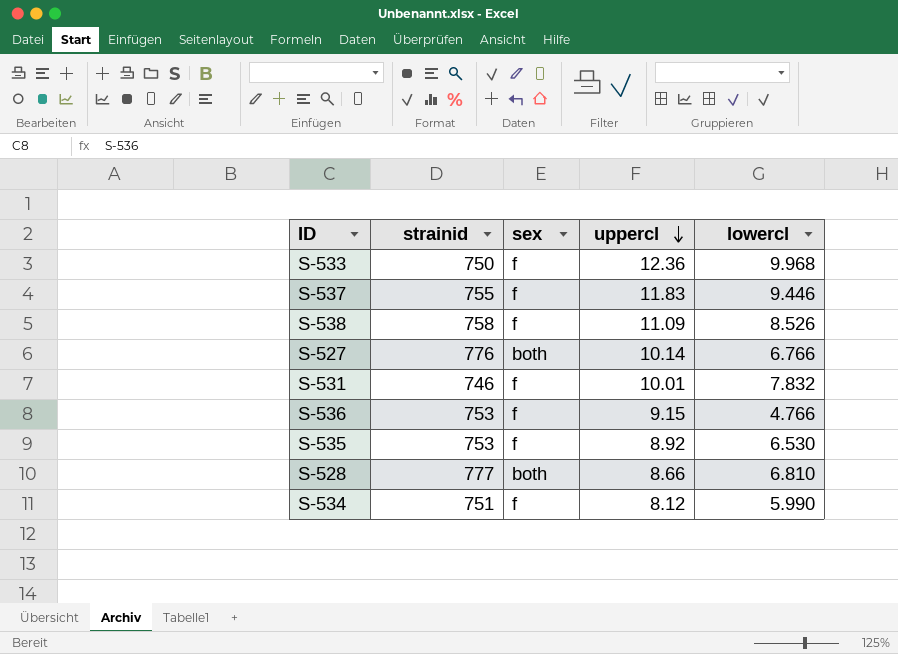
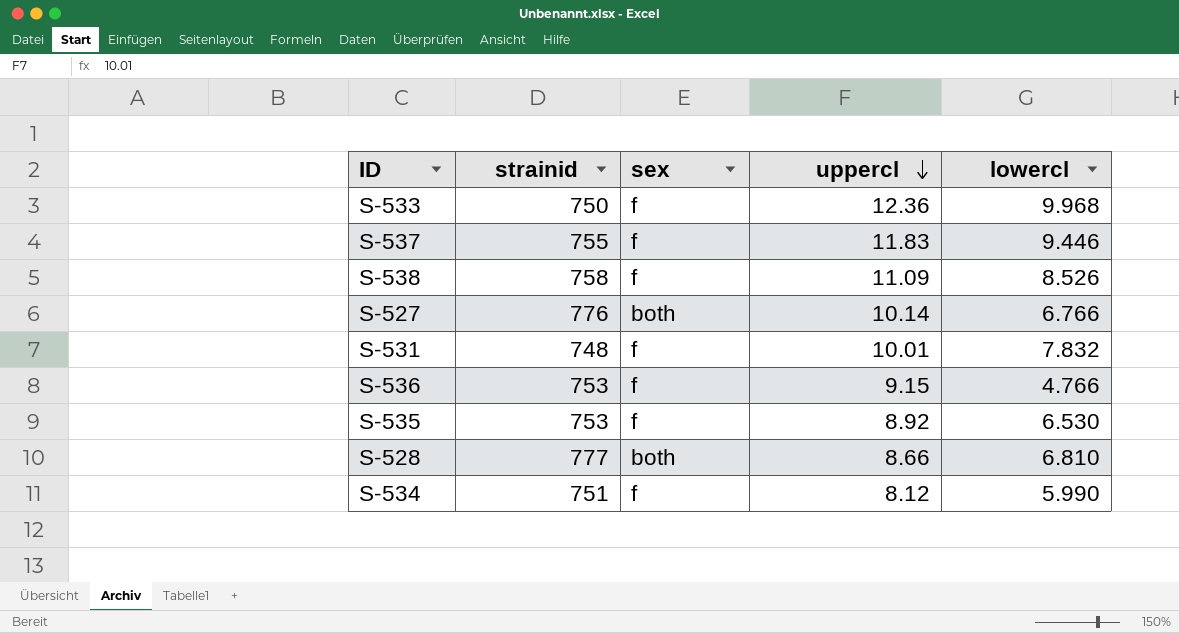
S-531 | strainid: 746 -> 748

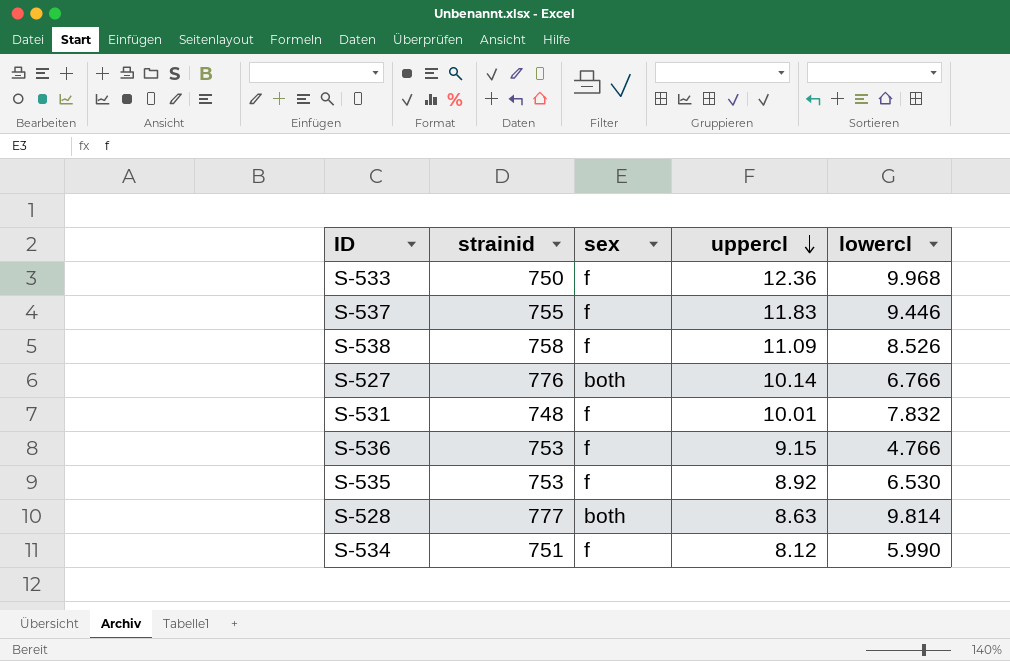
S-528 | uppercl: 8.66 -> 8.63
S-528 | lowercl: 6.810 -> 9.814

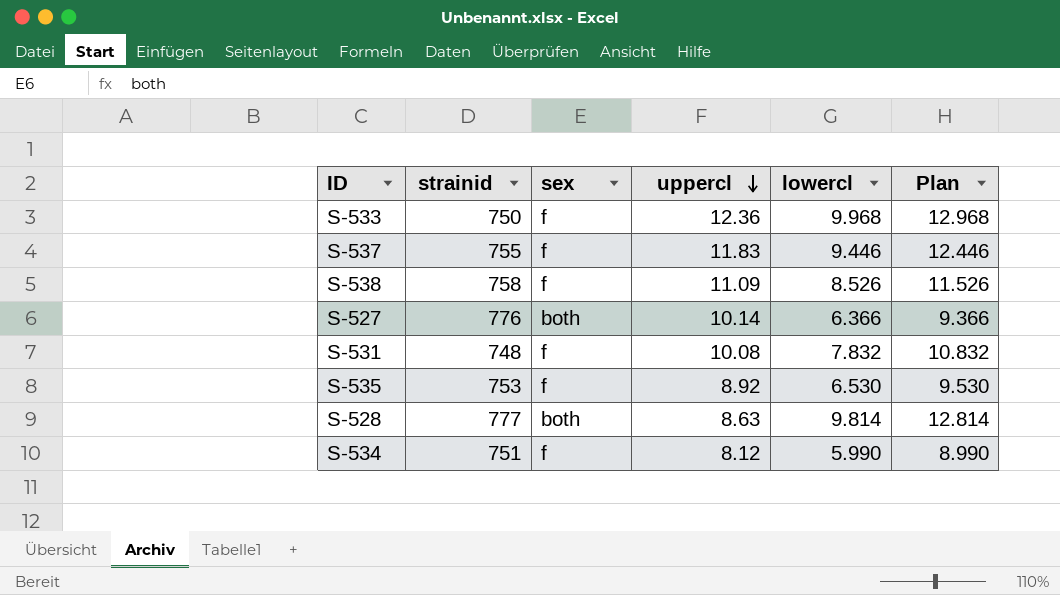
column Plan | formula: none -> [lowercl] + 3
row S-536: 753 | f | 9.15 | 4.766 -> none
S-527 | lowercl: 6.766 -> 6.366
S-531 | uppercl: 10.01 -> 10.08

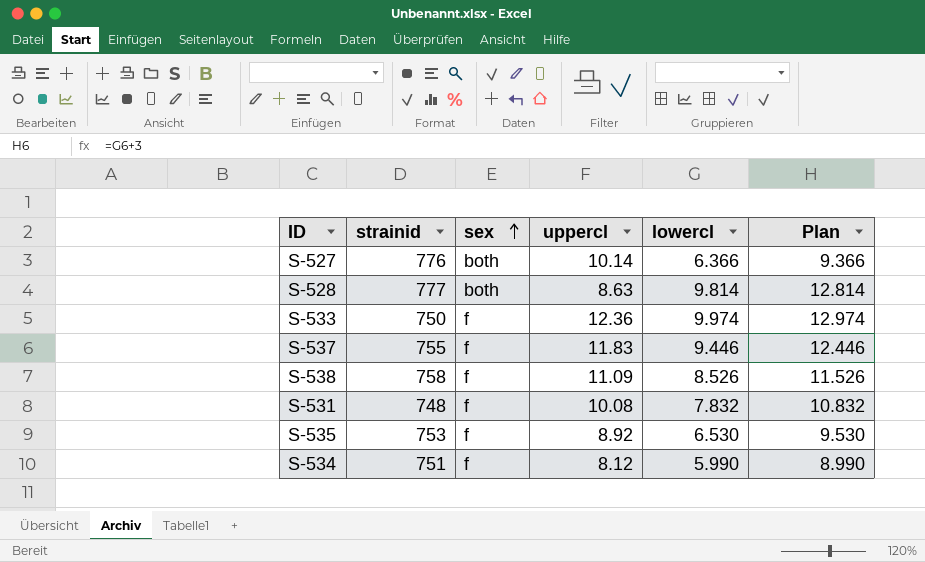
row order: uppercl descending -> sex ascending
S-533 | lowercl: 9.968 -> 9.974
S-533 | Plan: 12.968 -> 12.974

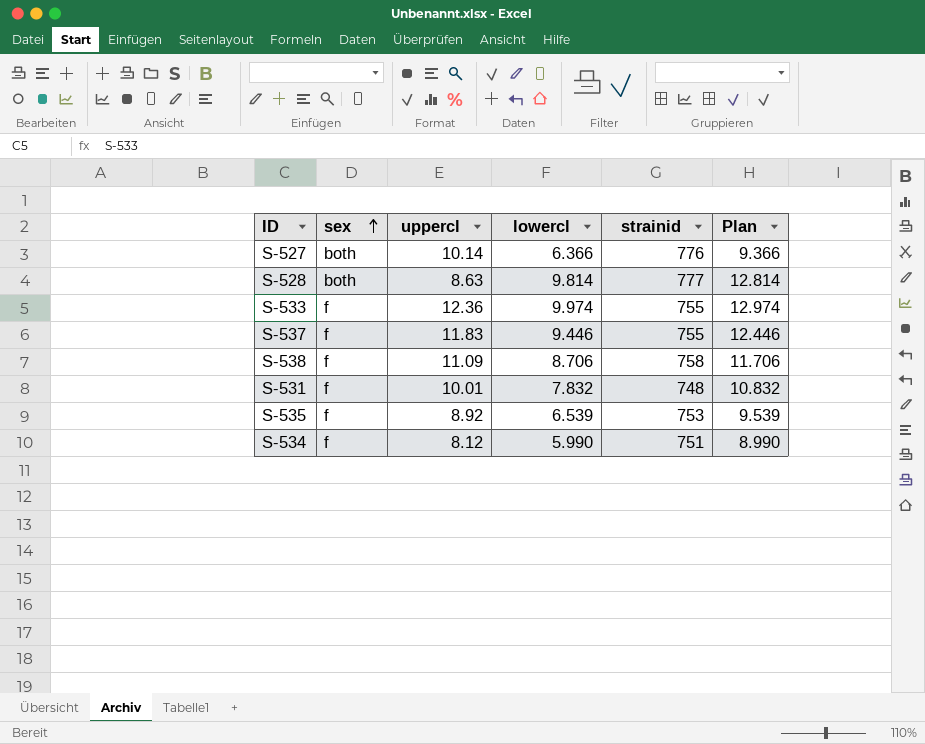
column strainid | position: 2 -> 5
S-533 | strainid: 750 -> 755
S-538 | lowercl: 8.526 -> 8.706
S-538 | Plan: 11.526 -> 11.706
S-531 | uppercl: 10.08 -> 10.01
S-535 | lowercl: 6.530 -> 6.539
S-535 | Plan: 9.530 -> 9.539

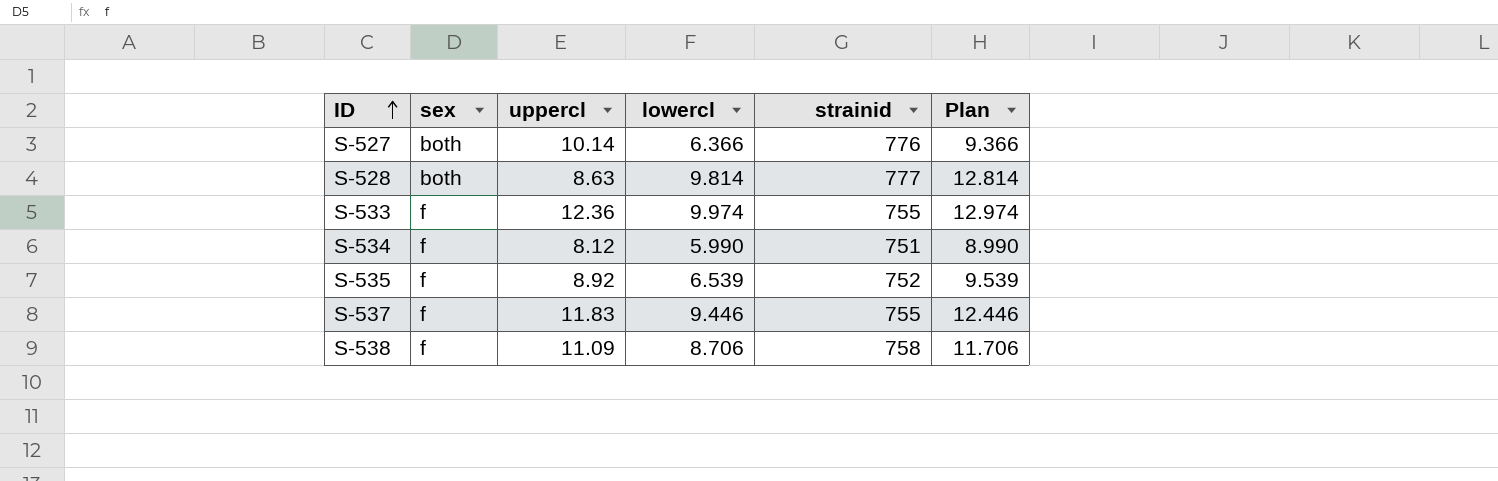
row order: sex ascending -> ID ascending
row S-531: f | 10.01 | 7.832 | 748 | 10.832 -> none
S-535 | strainid: 753 -> 752

